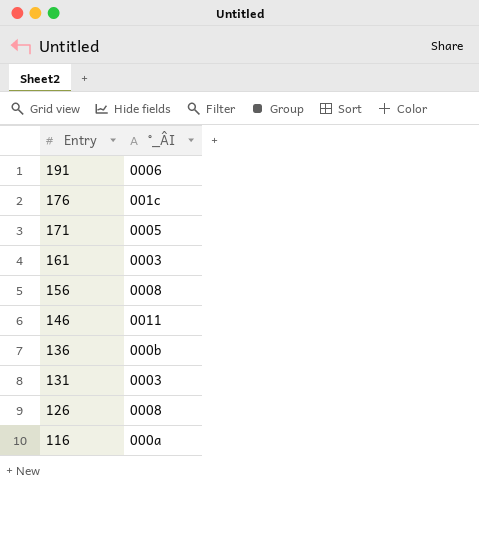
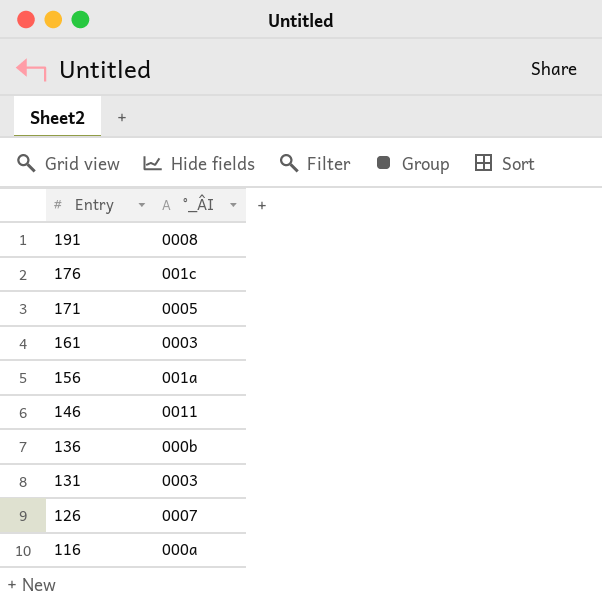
191 | °_ÂI: 0006 -> 0008
156 | °_ÂI: 0008 -> 001a
126 | °_ÂI: 0008 -> 0007

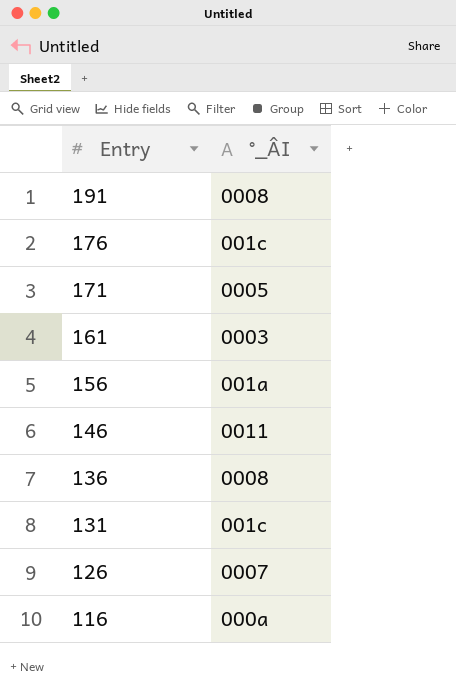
136 | °_ÂI: 000b -> 0008
131 | °_ÂI: 0003 -> 001c

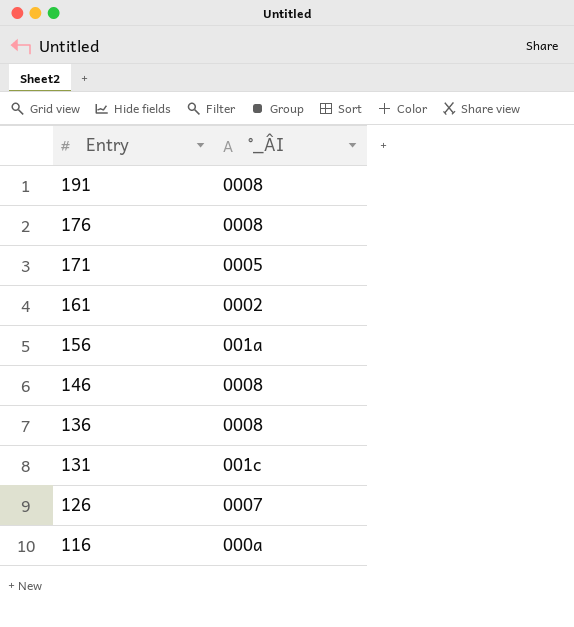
176 | °_ÂI: 001c -> 0008
161 | °_ÂI: 0003 -> 0002
146 | °_ÂI: 0011 -> 0008

